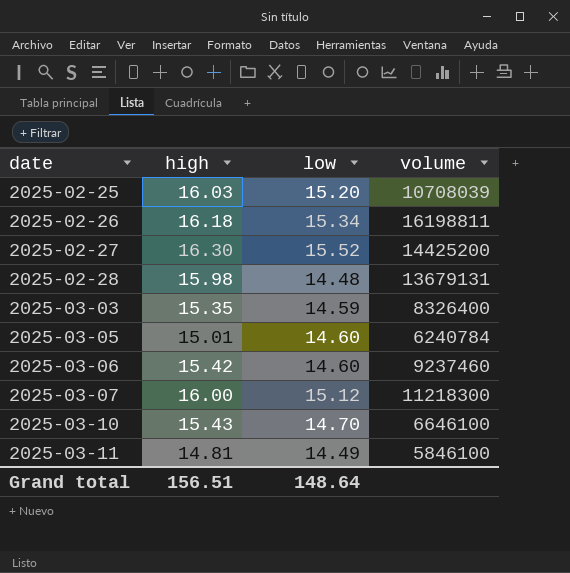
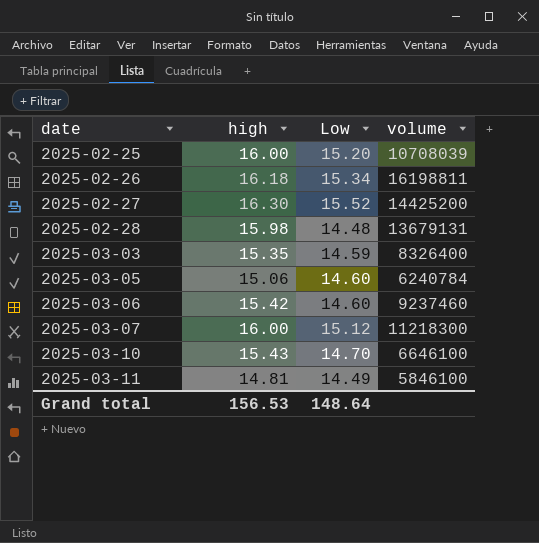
column name: low -> Low
2025-02-25 | high: 16.03 -> 16.00
2025-03-05 | high: 15.01 -> 15.06
Grand total | high: 156.51 -> 156.53

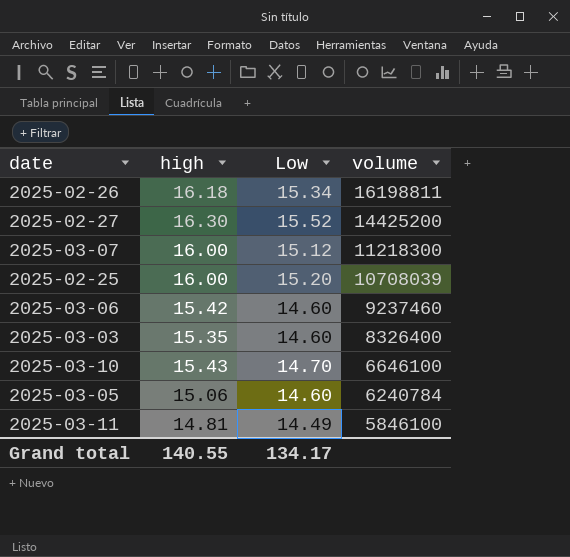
row order: date ascending -> volume descending
row 2025-02-28: 15.98 | 14.48 | 13679131 -> none
2025-03-03 | Low: 14.59 -> 14.60
Grand total | high: 156.53 -> 140.55
Grand total | Low: 148.64 -> 134.17

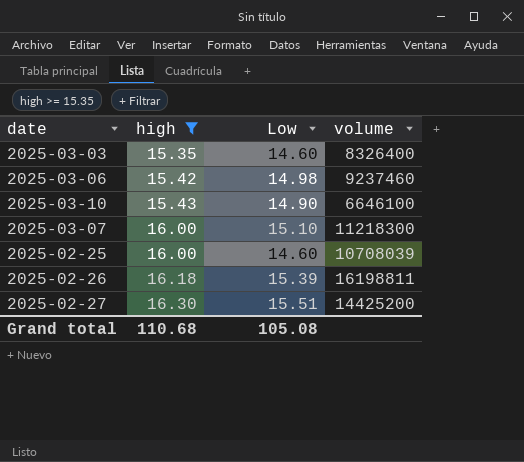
filter: none -> high >= 15.35
row order: volume descending -> high ascending
2025-03-06 | Low: 14.60 -> 14.98
2025-03-10 | Low: 14.70 -> 14.90
2025-03-07 | Low: 15.12 -> 15.10
2025-02-25 | Low: 15.20 -> 14.60
2025-02-26 | Low: 15.34 -> 15.39
2025-02-27 | Low: 15.52 -> 15.51
Grand total | high: 140.55 -> 110.68
Grand total | Low: 134.17 -> 105.08

